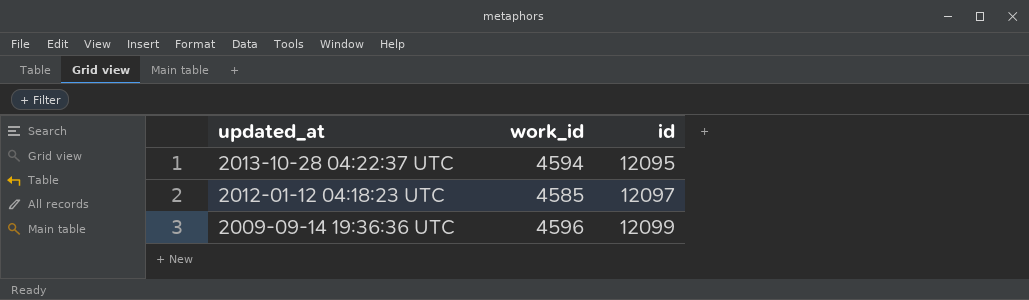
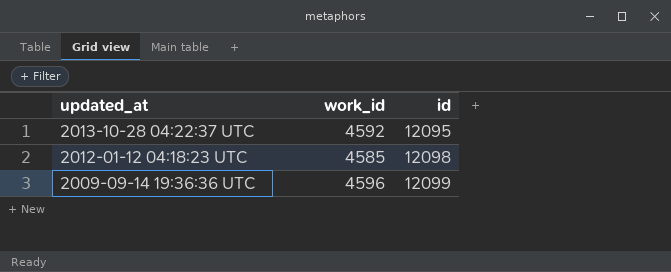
2013-10-28 04:22:37 UTC | work_id: 4594 -> 4592
2012-01-12 04:18:23 UTC | id: 12097 -> 12098

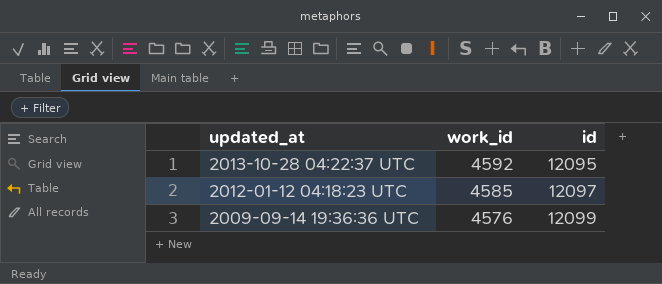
2012-01-12 04:18:23 UTC | id: 12098 -> 12097
2009-09-14 19:36:36 UTC | work_id: 4596 -> 4576

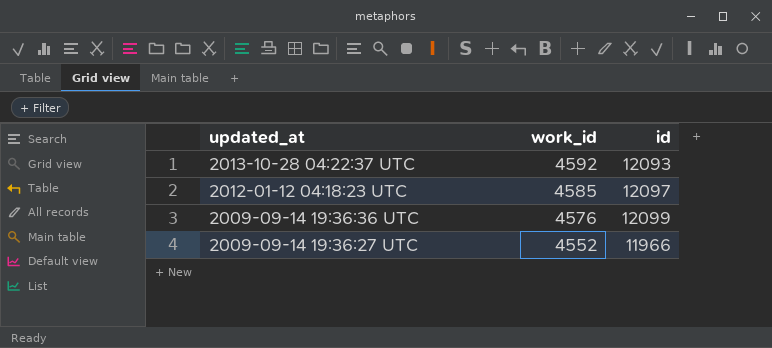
2013-10-28 04:22:37 UTC | id: 12095 -> 12093
row 2009-09-14 19:36:27 UTC: none -> 4552 | 11966

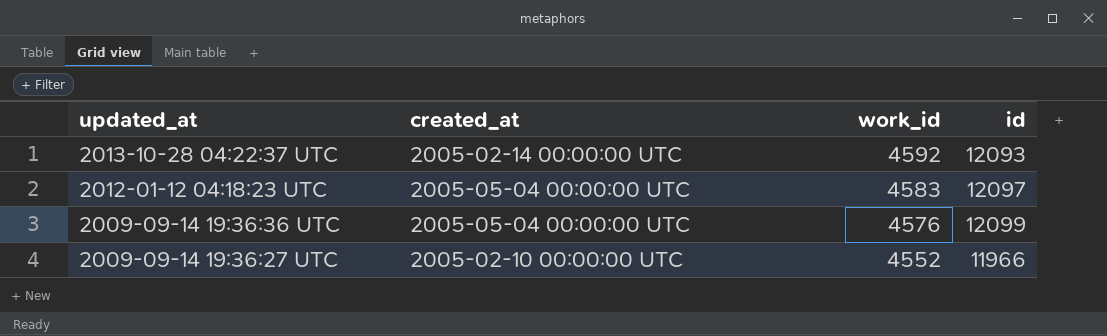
column created_at | position: none -> 2
2012-01-12 04:18:23 UTC | work_id: 4585 -> 4583

